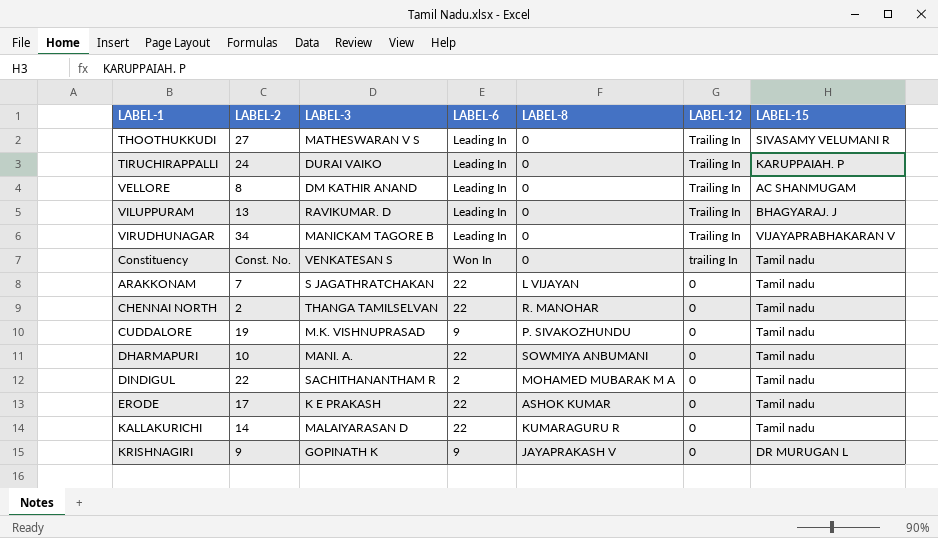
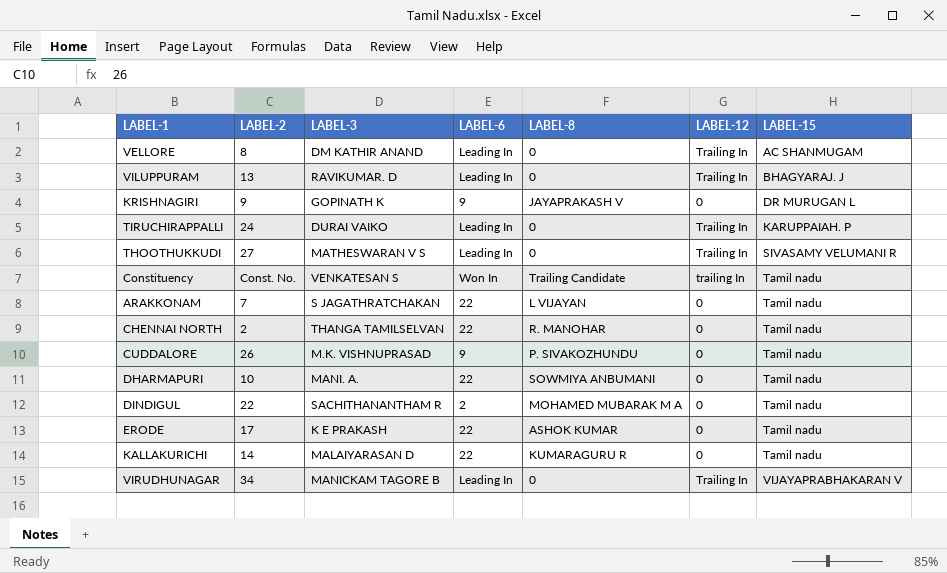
row order: LABEL-12 descending -> LABEL-15 ascending
Constituency | LABEL-8: 0 -> Trailing Candidate
CUDDALORE | LABEL-2: 19 -> 26

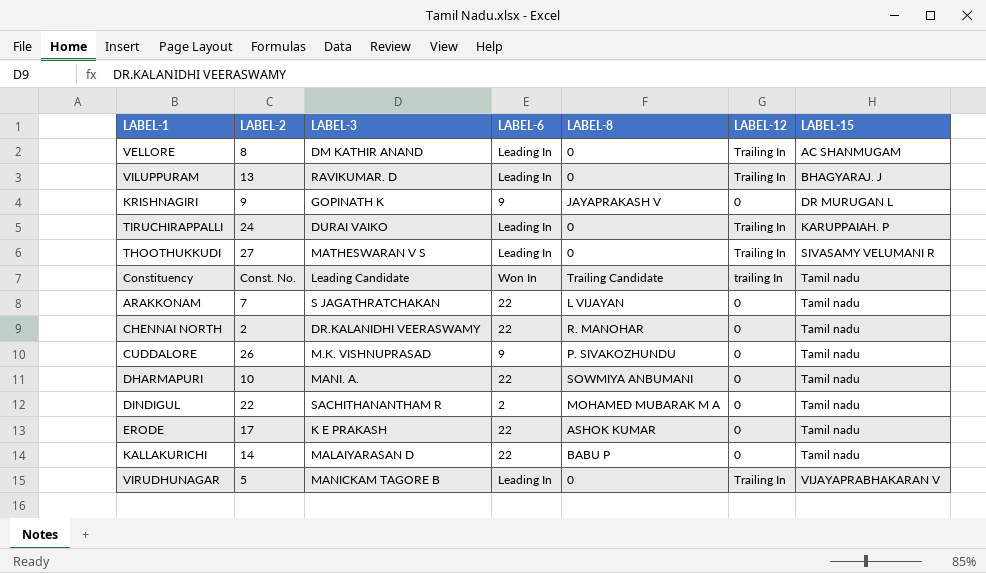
Constituency | LABEL-3: VENKATESAN S -> Leading Candidate
CHENNAI NORTH | LABEL-3: THANGA TAMILSELVAN -> DR.KALANIDHI VEERASWAMY
KALLAKURICHI | LABEL-8: KUMARAGURU R -> BABU P
VIRUDHUNAGAR | LABEL-2: 34 -> 5

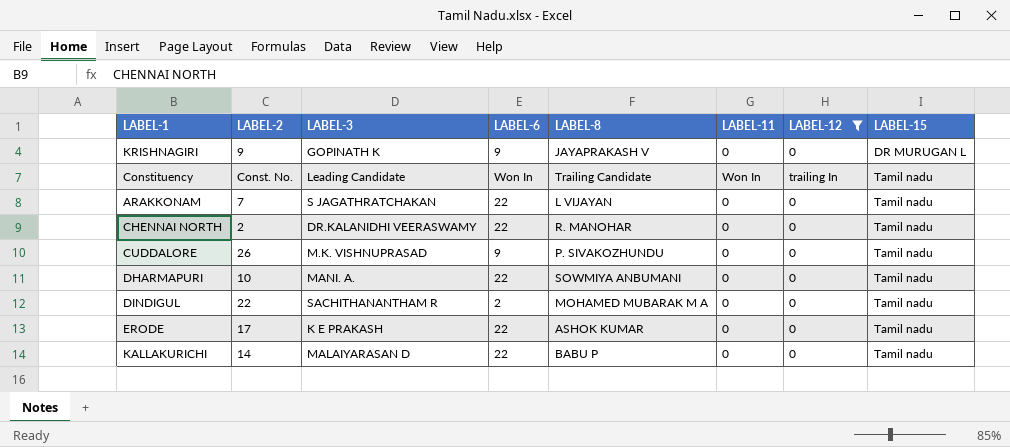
filter: none -> LABEL-12 != Trailing In
column LABEL-11 | position: none -> 6

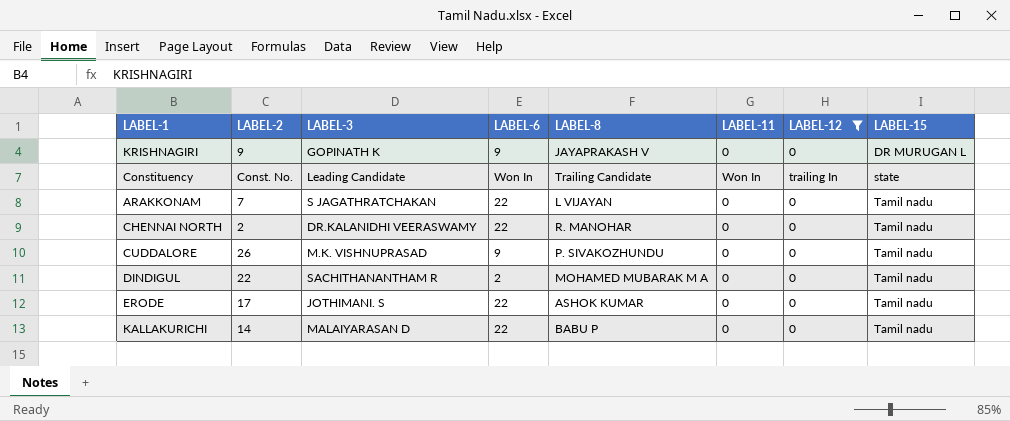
row DHARMAPURI: 10 | MANI. A. | 22 | SOWMIYA ANBUMANI | 0 | 0 | Tamil nadu -> none
Constituency | LABEL-15: Tamil nadu -> state
ERODE | LABEL-3: K E PRAKASH -> JOTHIMANI. S

